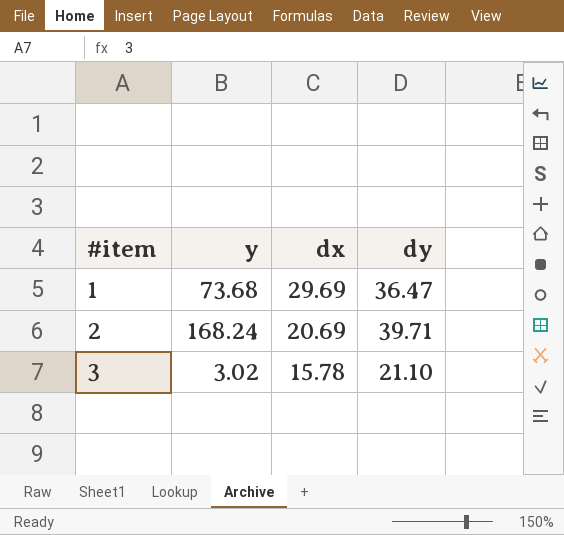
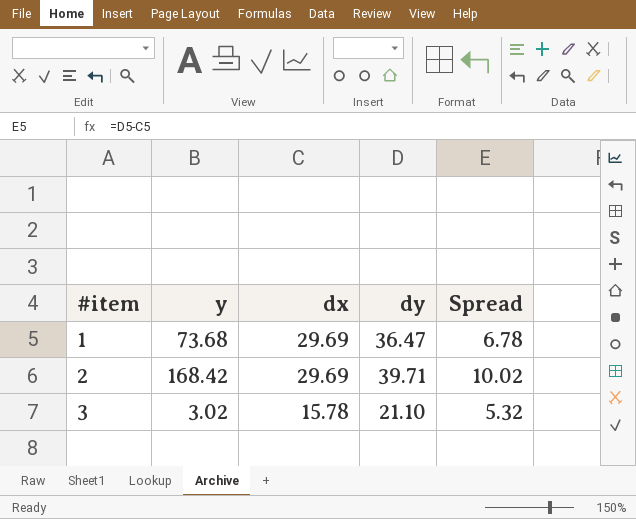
column Spread | formula: none -> [dy] - [dx]
2 | y: 168.24 -> 168.42
2 | dx: 20.69 -> 29.69

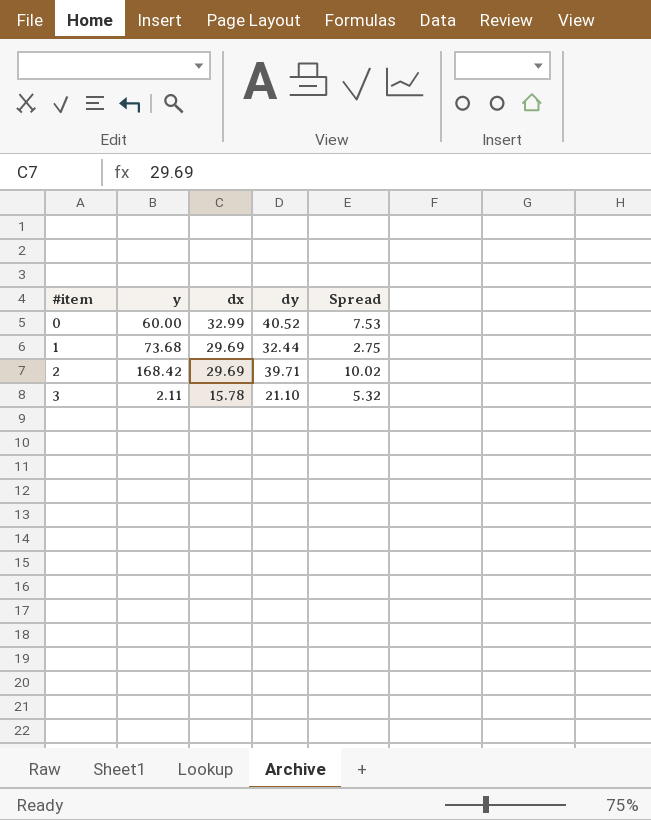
row 0: none -> 60.00 | 32.99 | 40.52 | 7.53
1 | dy: 36.47 -> 32.44
1 | Spread: 6.78 -> 2.75
3 | y: 3.02 -> 2.11

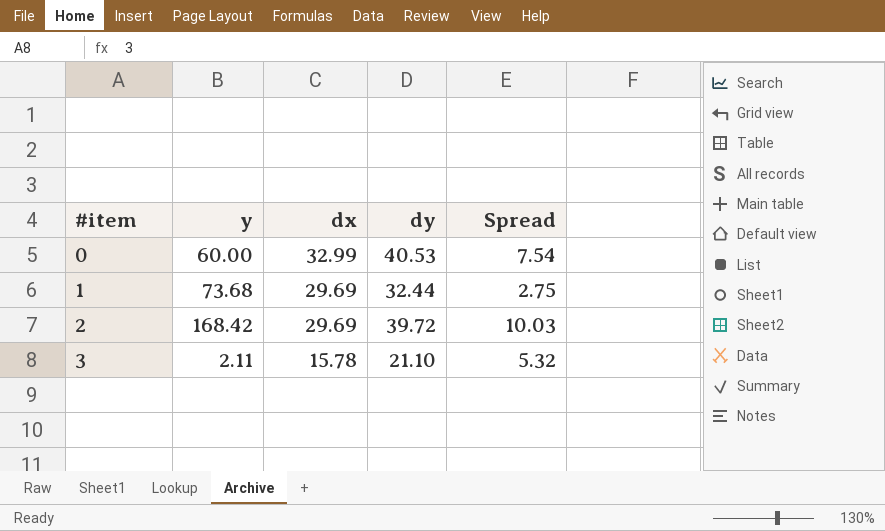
0 | dy: 40.52 -> 40.53
0 | Spread: 7.53 -> 7.54
2 | dy: 39.71 -> 39.72
2 | Spread: 10.02 -> 10.03

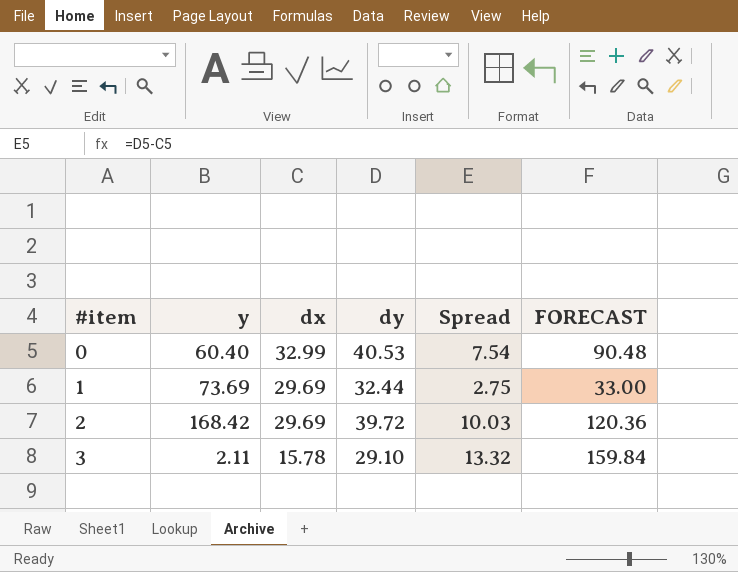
column FORECAST | formula: none -> [Spread] * 12
0 | y: 60.00 -> 60.40
1 | y: 73.68 -> 73.69
3 | dy: 21.10 -> 29.10
3 | Spread: 5.32 -> 13.32

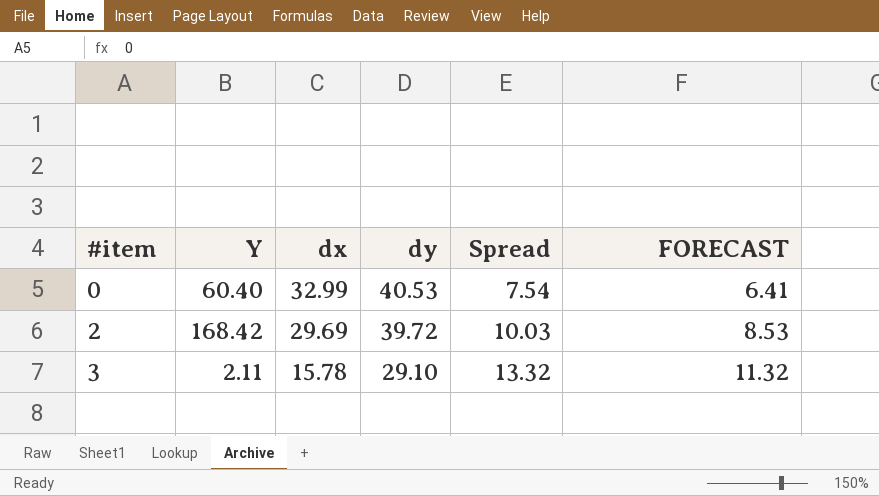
column name: y -> Y
column FORECAST | formula: [Spread] * 12 -> [Spread] * 0.85
row 1: 73.69 | 29.69 | 32.44 | 2.75 | 33.00 -> none

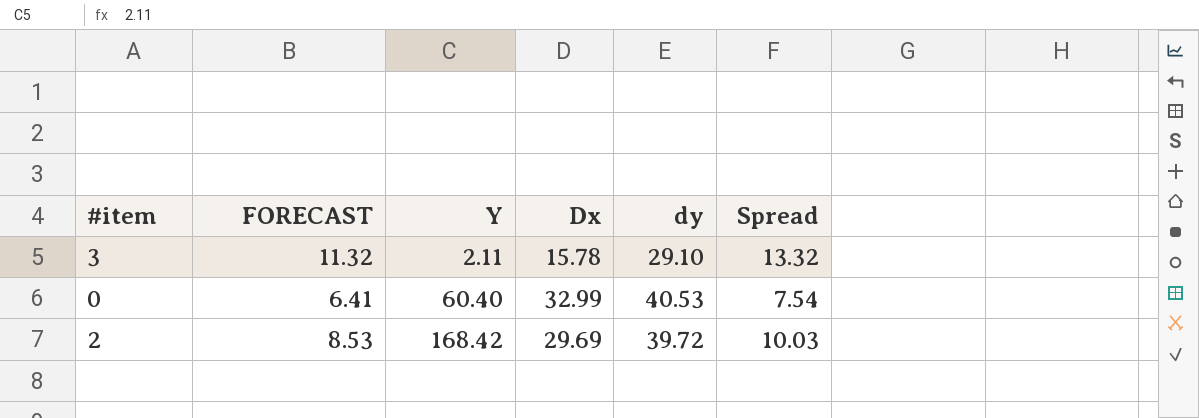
row order: #item ascending -> Y ascending
column FORECAST | position: 6 -> 2
column name: dx -> Dx

